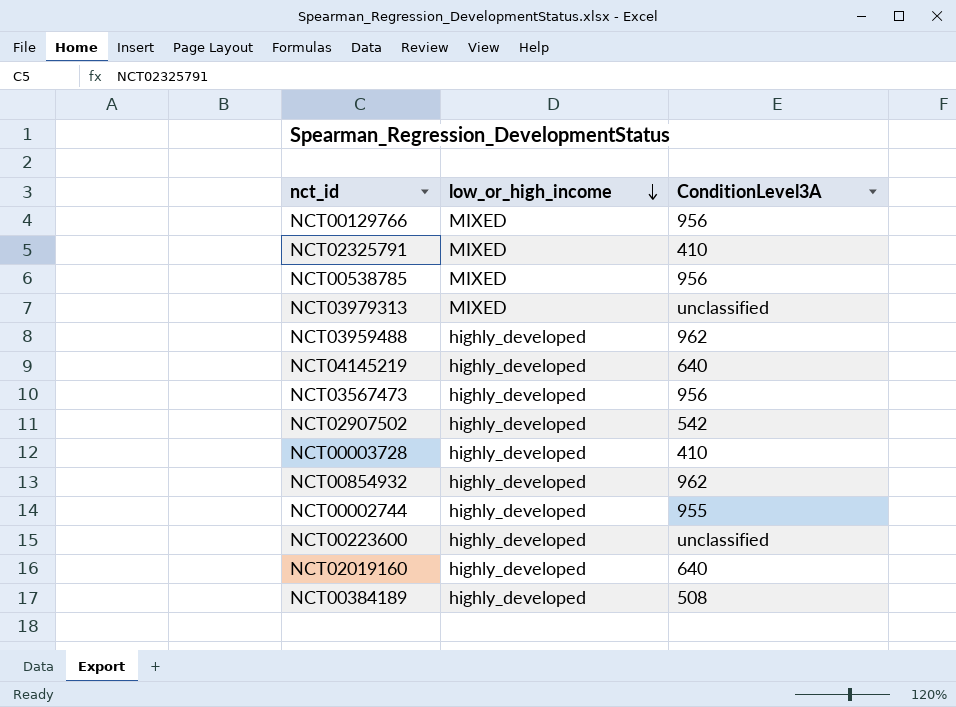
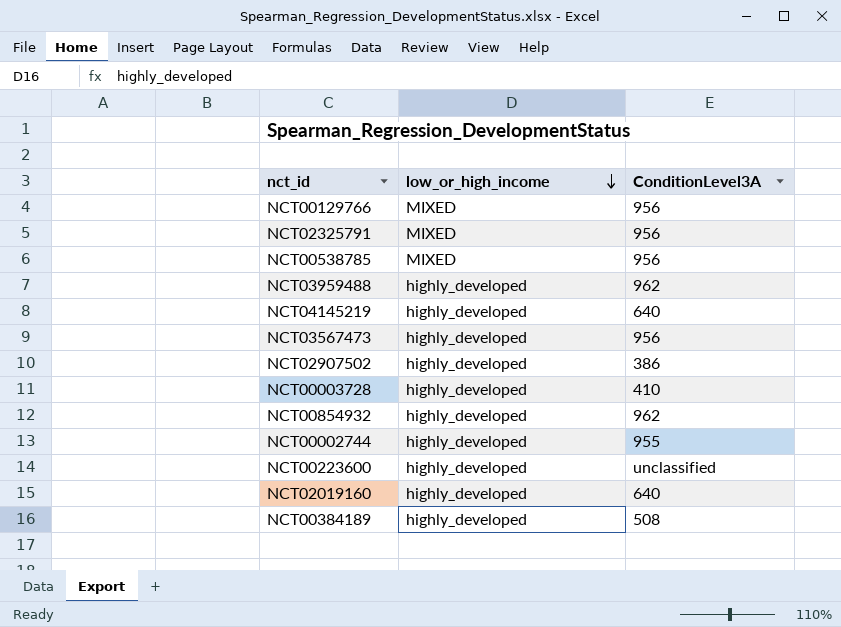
row NCT03979313: MIXED | unclassified -> none
NCT02325791 | ConditionLevel3A: 410 -> 956
NCT02907502 | ConditionLevel3A: 542 -> 386

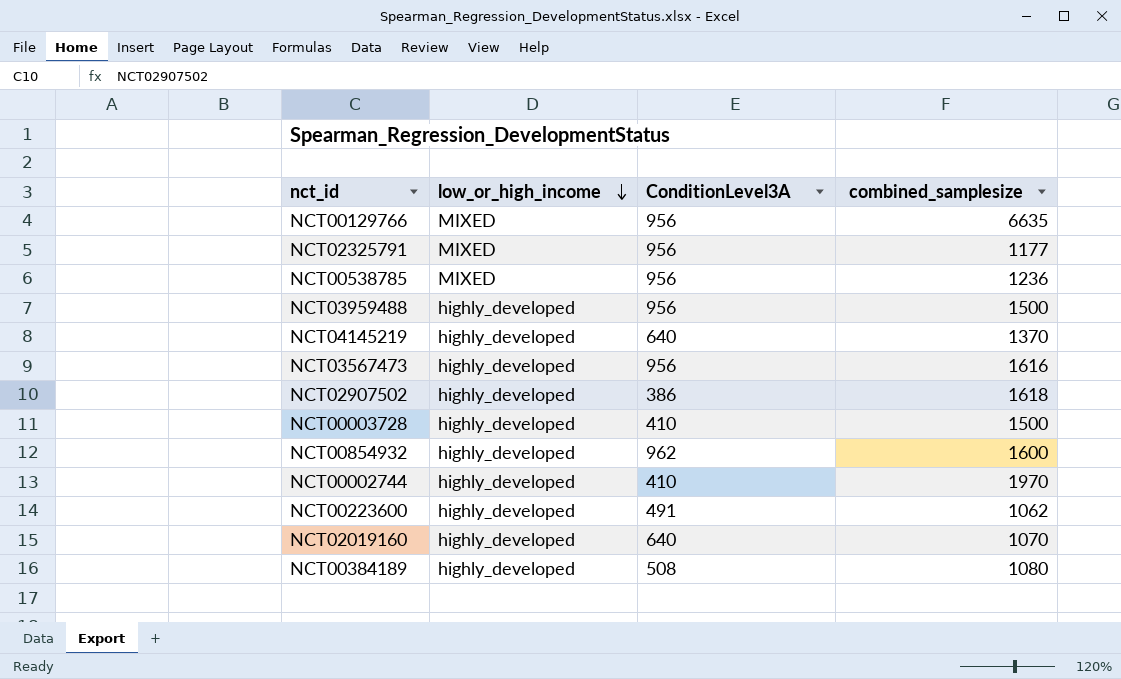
column combined_samplesize | position: none -> 4
NCT03959488 | ConditionLevel3A: 962 -> 956
NCT00002744 | ConditionLevel3A: 955 -> 410
NCT00223600 | ConditionLevel3A: unclassified -> 491

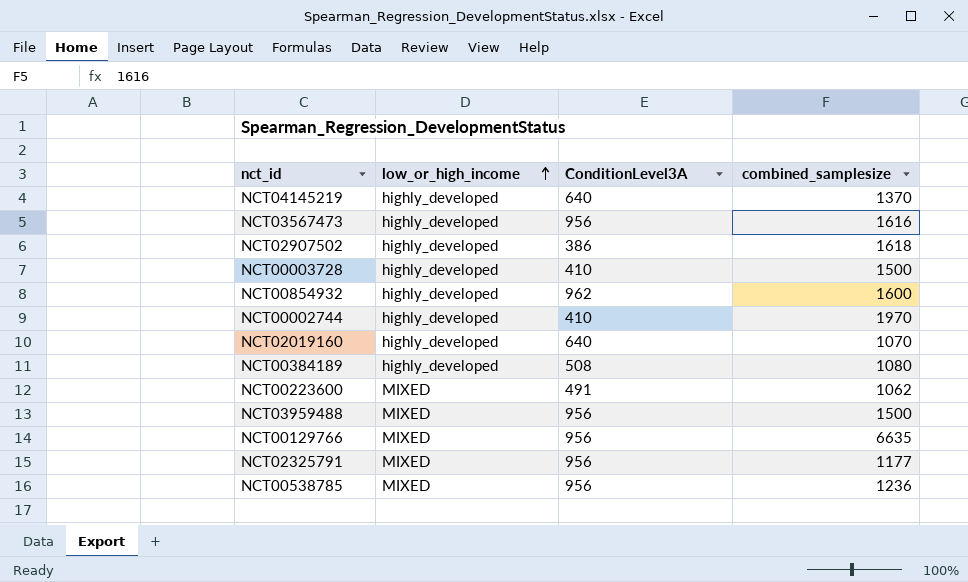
row order: low_or_high_income descending -> low_or_high_income ascending
NCT00223600 | low_or_high_income: highly_developed -> MIXED
NCT03959488 | low_or_high_income: highly_developed -> MIXED

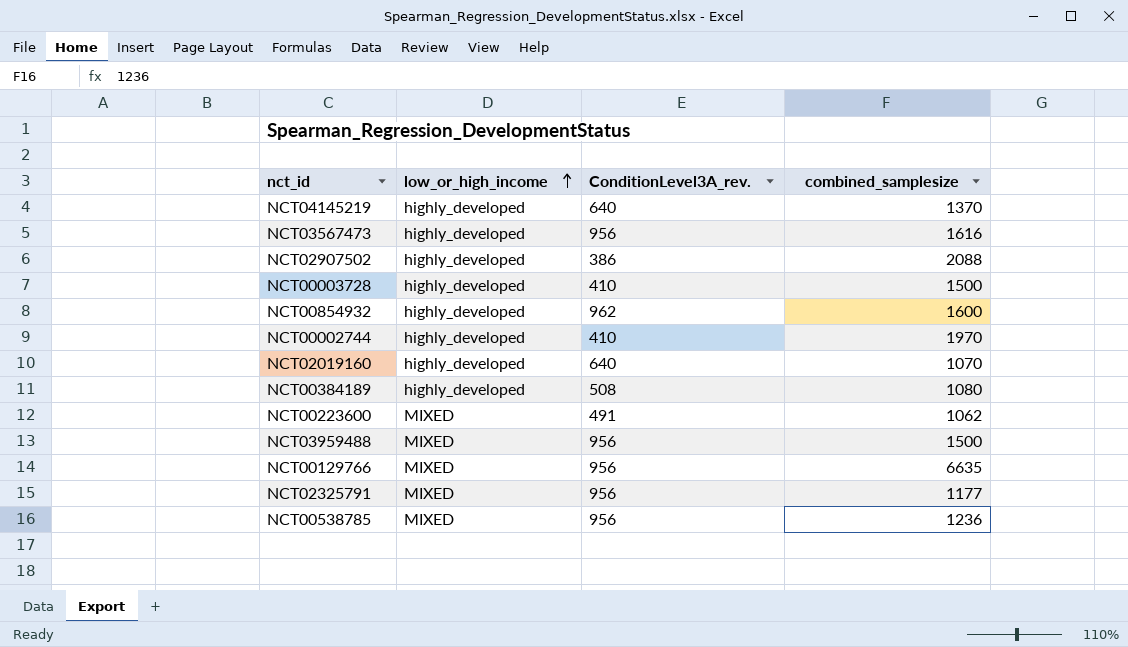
column name: ConditionLevel3A -> ConditionLevel3A_rev.
NCT02907502 | combined_samplesize: 1618 -> 2088

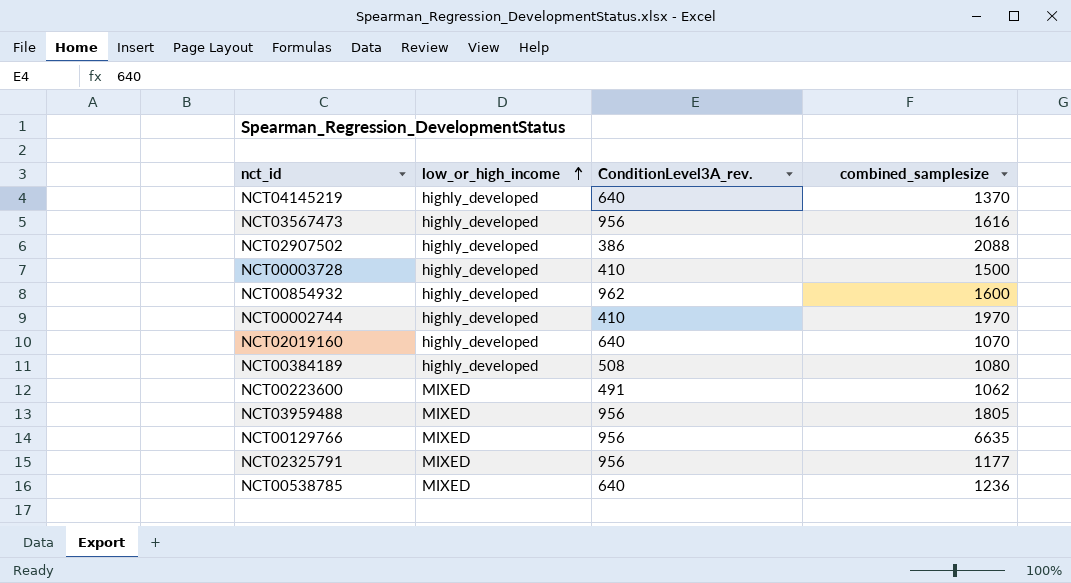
NCT03959488 | combined_samplesize: 1500 -> 1805
NCT00538785 | ConditionLevel3A_rev.: 956 -> 640

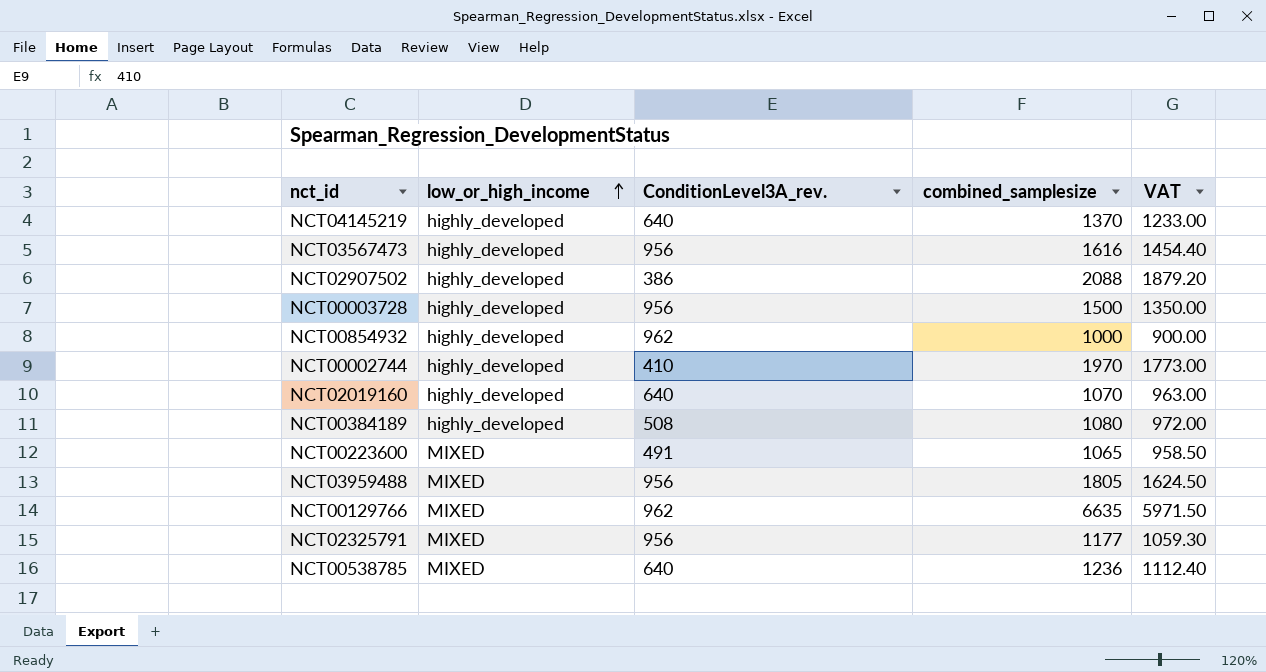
column VAT | formula: none -> [combined_samplesize] * 0.9
NCT00003728 | ConditionLevel3A_rev.: 410 -> 956
NCT00854932 | combined_samplesize: 1600 -> 1000
NCT00223600 | combined_samplesize: 1062 -> 1065
NCT00129766 | ConditionLevel3A_rev.: 956 -> 962

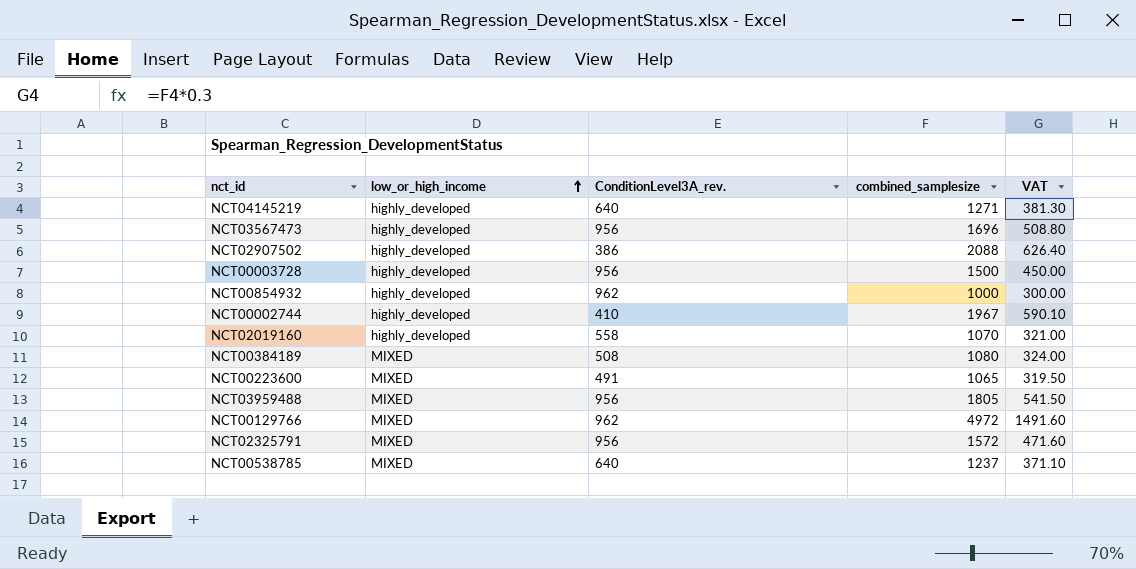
column VAT | formula: [combined_samplesize] * 0.9 -> [combined_samplesize] * 0.3
NCT04145219 | combined_samplesize: 1370 -> 1271
NCT03567473 | combined_samplesize: 1616 -> 1696
NCT00002744 | combined_samplesize: 1970 -> 1967
NCT02019160 | ConditionLevel3A_rev.: 640 -> 558
NCT00384189 | low_or_high_income: highly_developed -> MIXED
NCT00129766 | combined_samplesize: 6635 -> 4972
NCT02325791 | combined_samplesize: 1177 -> 1572
NCT00538785 | combined_samplesize: 1236 -> 1237

